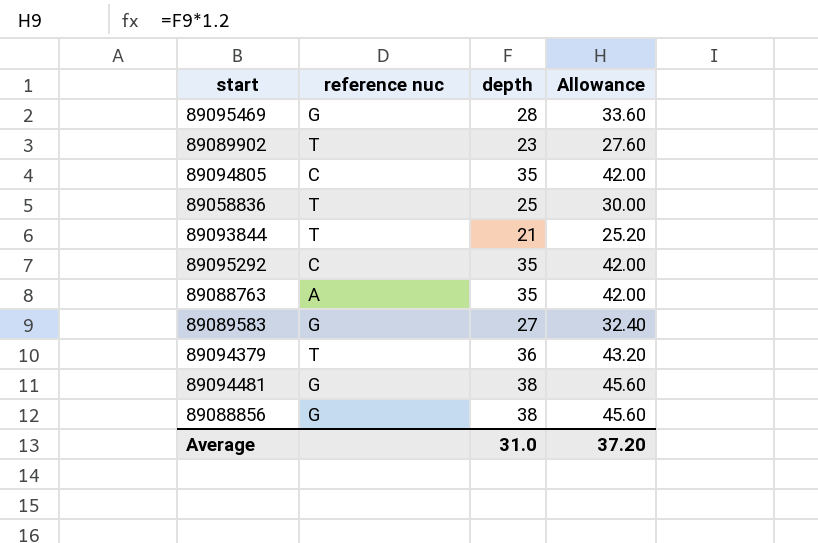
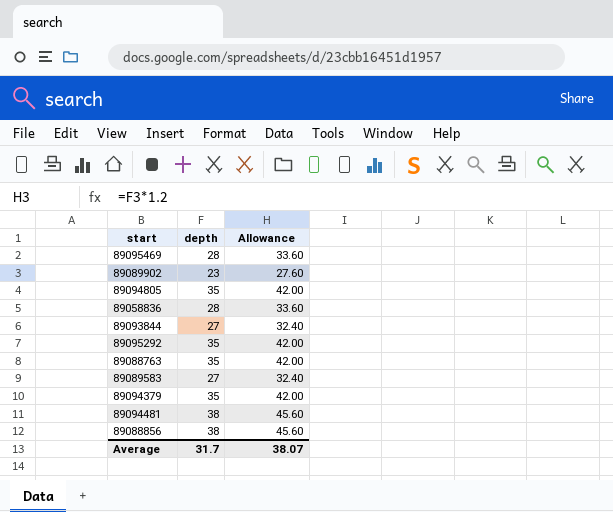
column reference nuc | position: 2 -> none
89058836 | depth: 25 -> 28
89058836 | Allowance: 30.00 -> 33.60
89093844 | depth: 21 -> 27
89093844 | Allowance: 25.20 -> 32.40
89094379 | depth: 36 -> 35
89094379 | Allowance: 43.20 -> 42.00
Average | depth: 31.0 -> 31.7
Average | Allowance: 37.20 -> 38.07

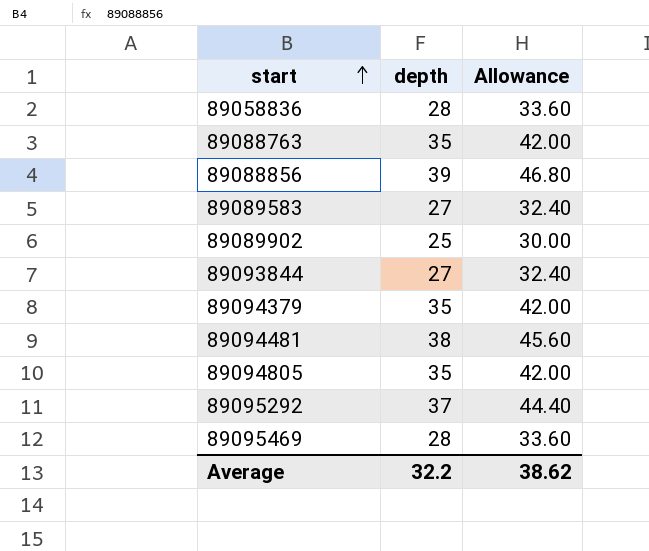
row order: none -> start ascending
89088856 | depth: 38 -> 39
89088856 | Allowance: 45.60 -> 46.80
89089902 | depth: 23 -> 25
89089902 | Allowance: 27.60 -> 30.00
89095292 | depth: 35 -> 37
89095292 | Allowance: 42.00 -> 44.40
Average | depth: 31.7 -> 32.2
Average | Allowance: 38.07 -> 38.62

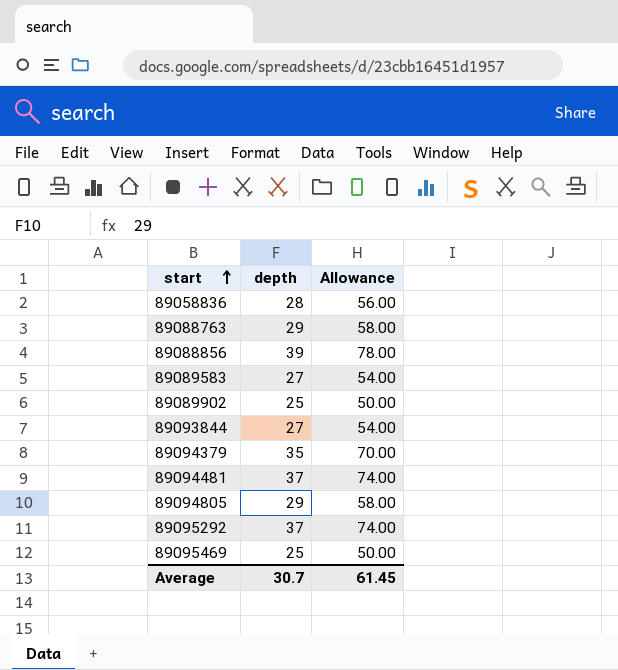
column Allowance | formula: [depth] * 1.2 -> [depth] * 2
89088763 | depth: 35 -> 29
89094481 | depth: 38 -> 37
89094805 | depth: 35 -> 29
89095469 | depth: 28 -> 25
Average | depth: 32.2 -> 30.7
Average | Allowance: 38.62 -> 61.45

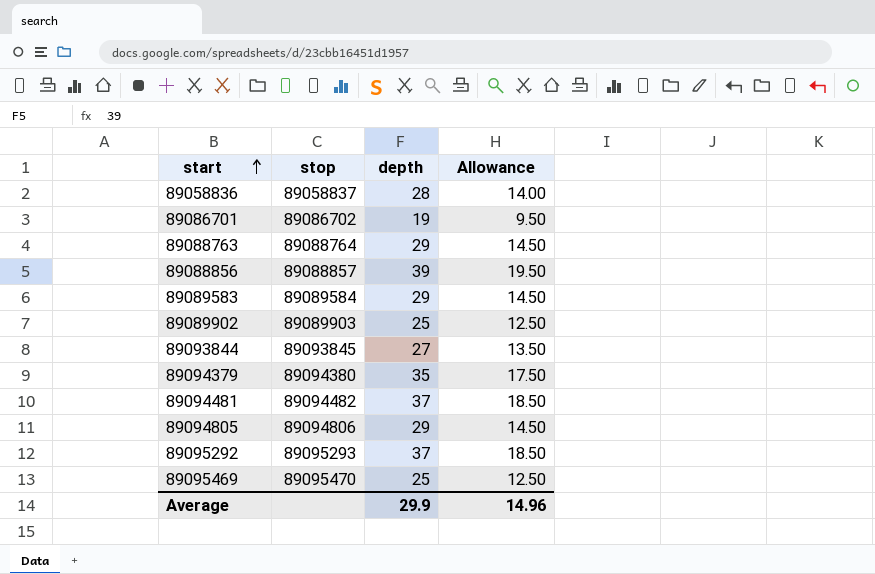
column stop | position: none -> 2
column Allowance | formula: [depth] * 2 -> [depth] * 0.5
row 89086701: none -> 89086702 | 19 | 9.50
89089583 | depth: 27 -> 29
Average | depth: 30.7 -> 29.9
Average | Allowance: 61.45 -> 14.96

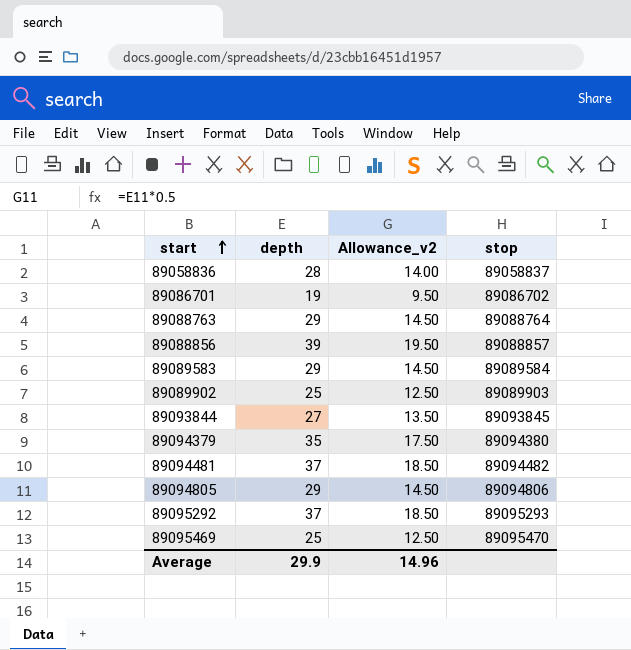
column name: Allowance -> Allowance_v2
column stop | position: 2 -> 4

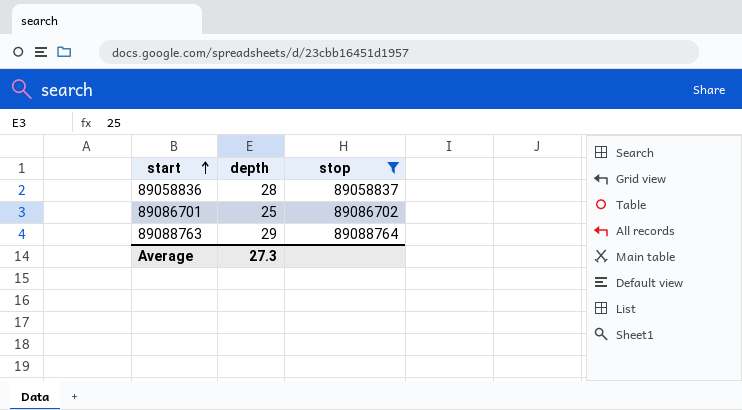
filter: none -> stop <= 89088764
column Allowance_v2 | formula: [depth] * 0.5 -> none
89086701 | depth: 19 -> 25
Average | depth: 29.9 -> 27.3

